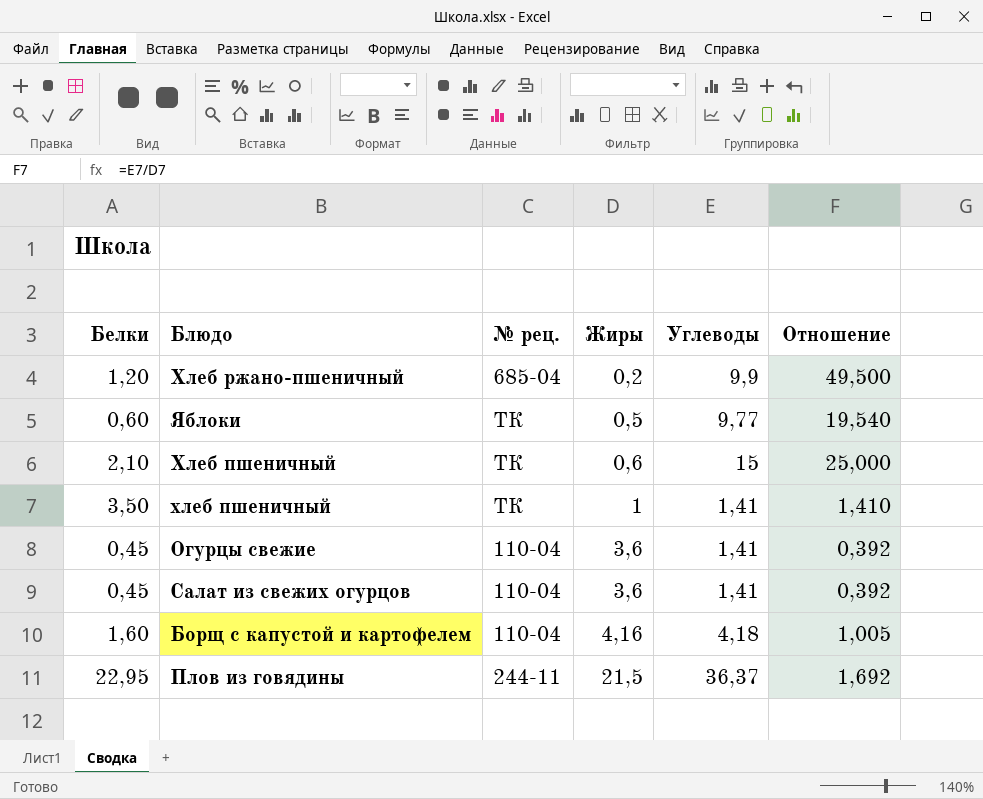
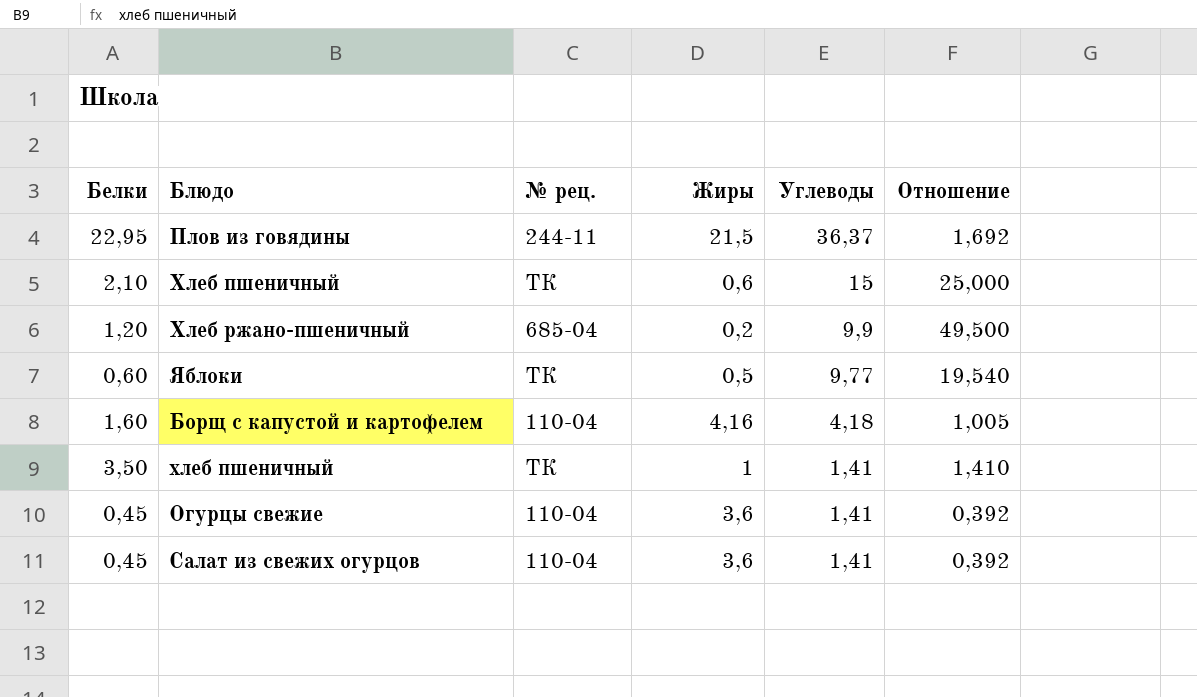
row order: Жиры ascending -> Углеводы descending

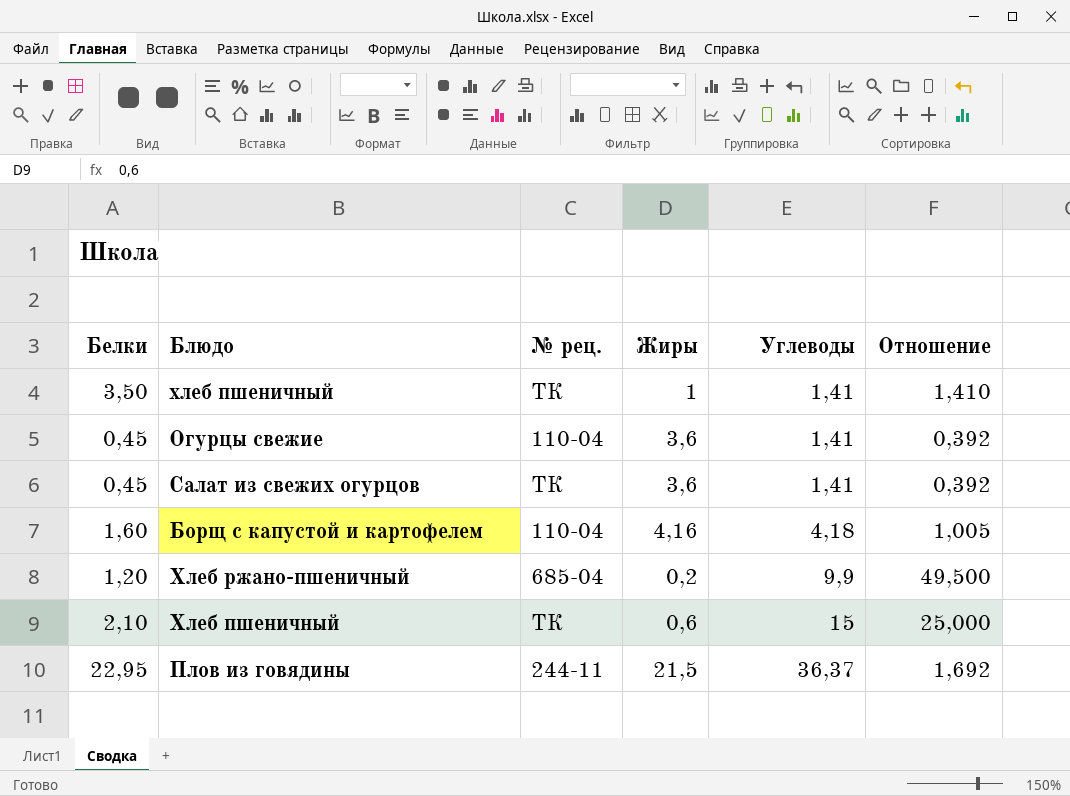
row order: Углеводы descending -> Углеводы ascending
row Яблоки: 0,60 | ТК | 0,5 | 9,77 | 19,540 -> none
Салат из свежих огурцов | № рец.: 110-04 -> ТК

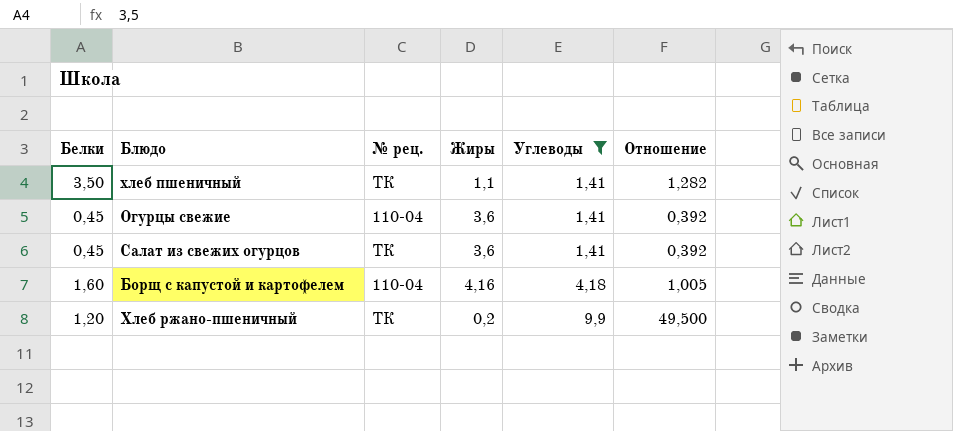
filter: none -> Углеводы <= 9,9
хлеб пшеничный | Жиры: 1 -> 1,1
хлеб пшеничный | Отношение: 1,410 -> 1,282
Хлеб ржано-пшеничный | № рец.: 685-04 -> ТК

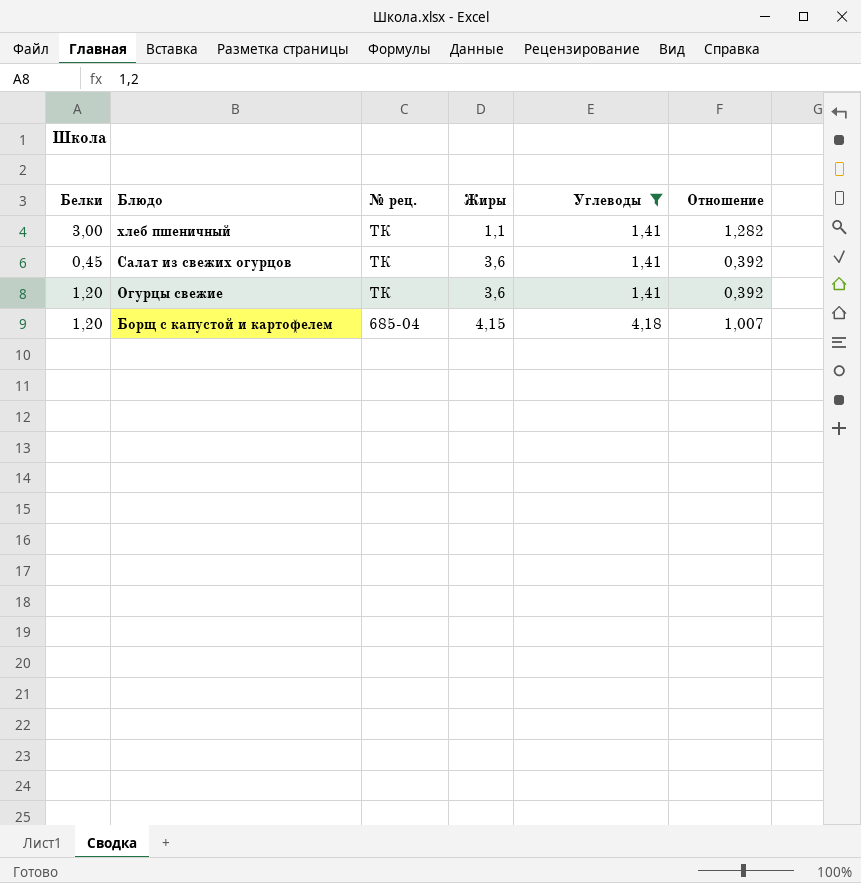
row order: Углеводы ascending -> Блюдо descending
row Хлеб ржано-пшеничный: 1,20 | ТК | 0,2 | 9,9 | 49,500 -> none
хлеб пшеничный | Белки: 3,50 -> 3,00
Огурцы свежие | Белки: 0,45 -> 1,20
Огурцы свежие | № рец.: 110-04 -> ТК
Борщ с капустой и картофелем | Белки: 1,60 -> 1,20
Борщ с капустой и картофелем | № рец.: 110-04 -> 685-04
Борщ с капустой и картофелем | Жиры: 4,16 -> 4,15
Борщ с капустой и картофелем | Отношение: 1,005 -> 1,007

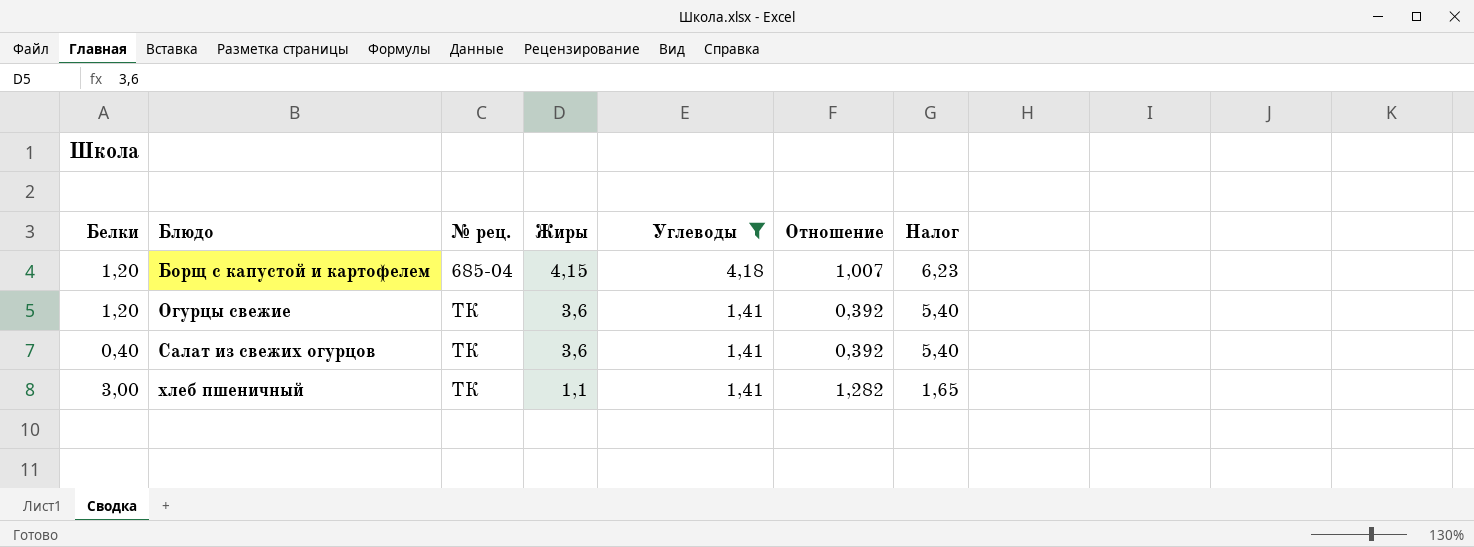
row order: Блюдо descending -> Блюдо ascending
column Налог | formula: none -> [Жиры] * 1,5
Салат из свежих огурцов | Белки: 0,45 -> 0,40

